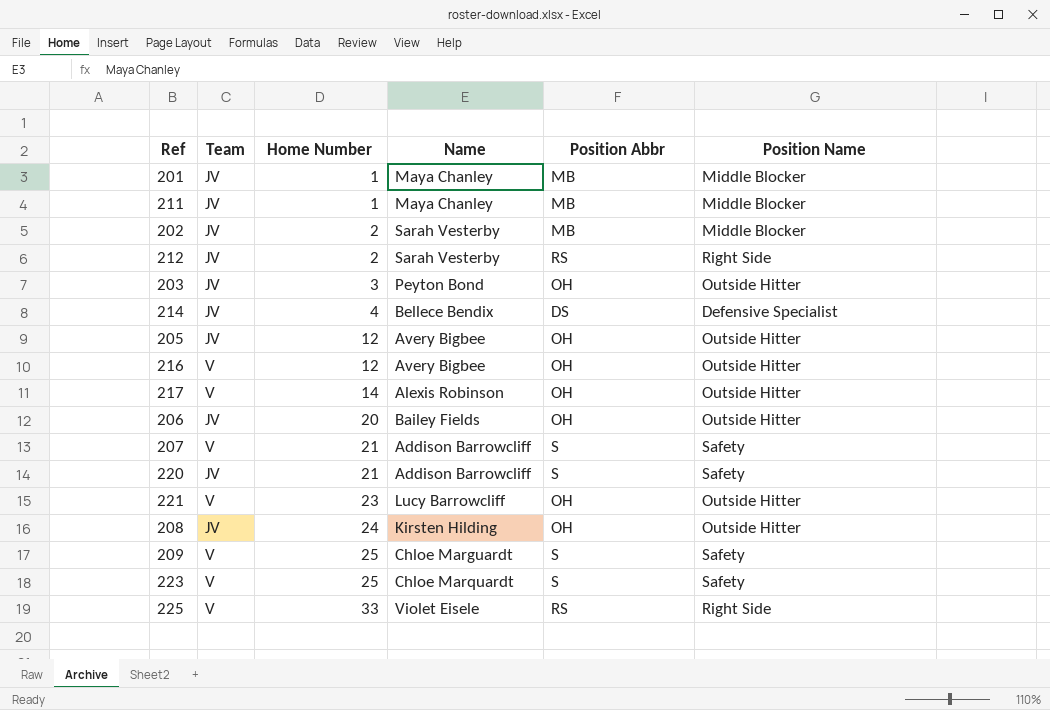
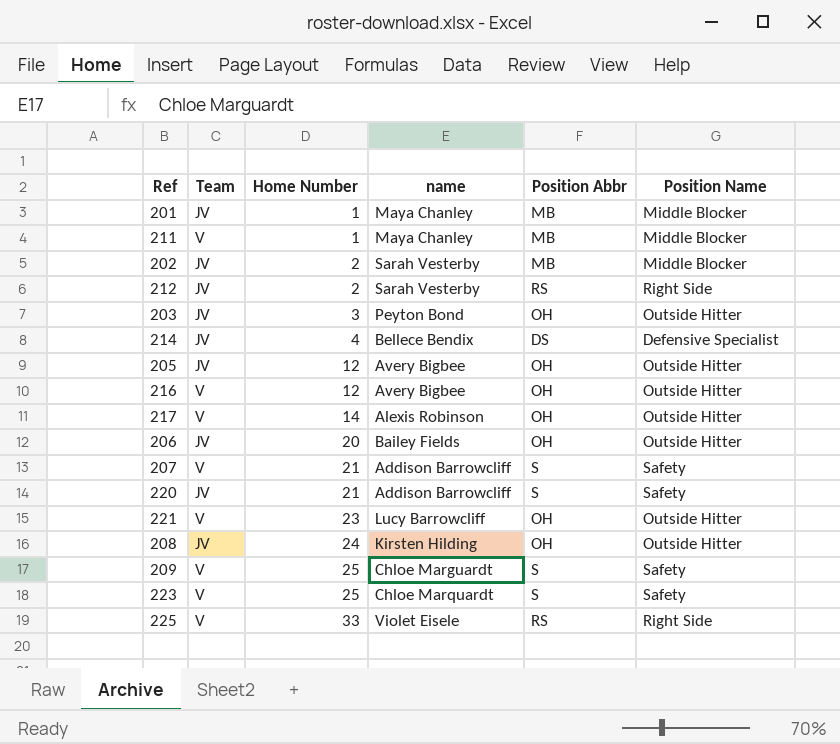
column name: Name -> name
211 | Team: JV -> V

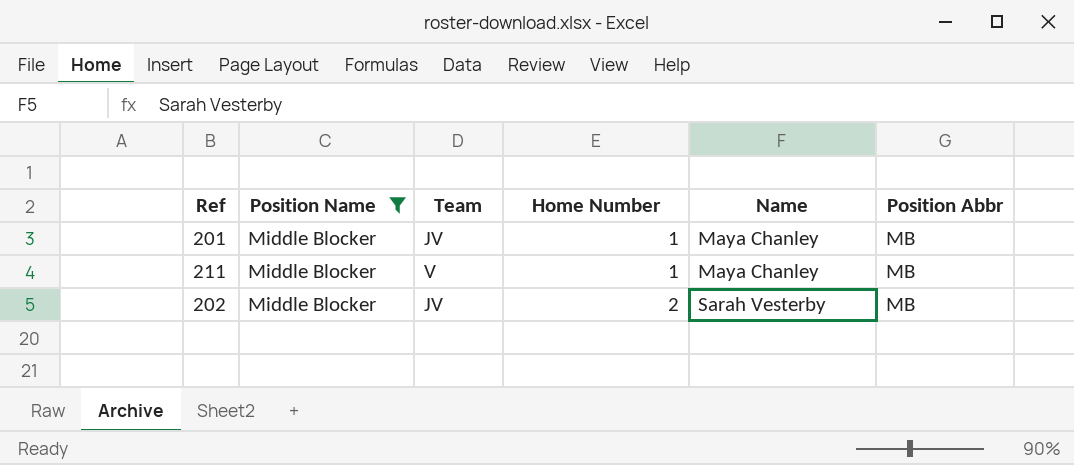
filter: none -> Position Name = Middle Blocker
column Position Name | position: 6 -> 2
column name: name -> Name

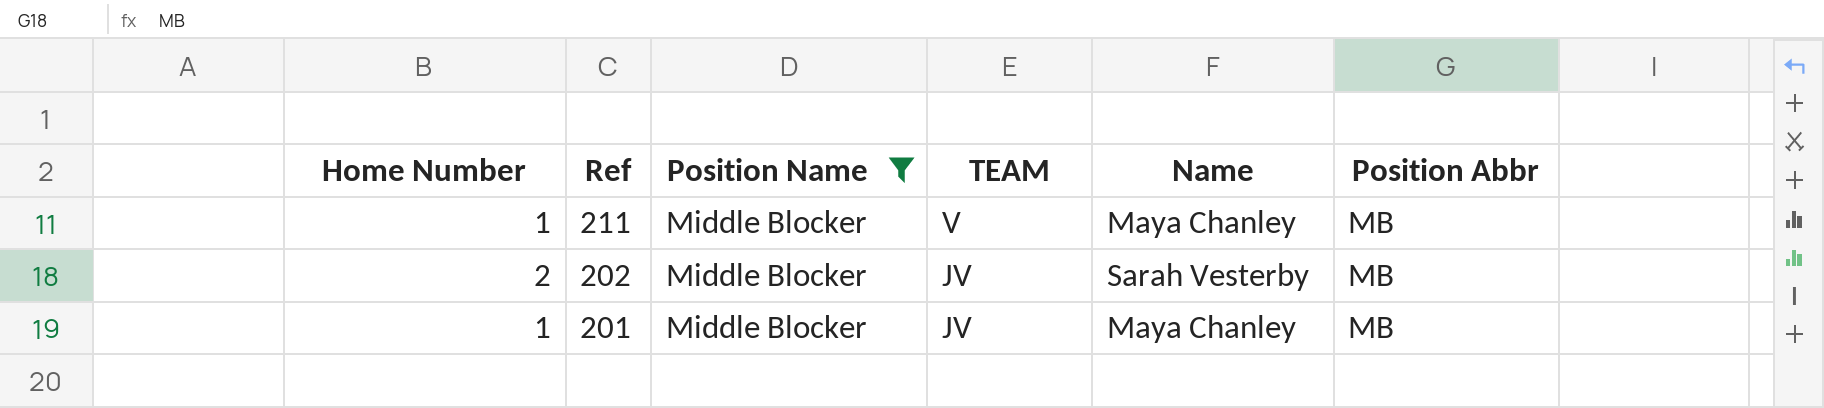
row order: Home Number ascending -> Ref descending
column Home Number | position: 4 -> 1
column name: Team -> TEAM

